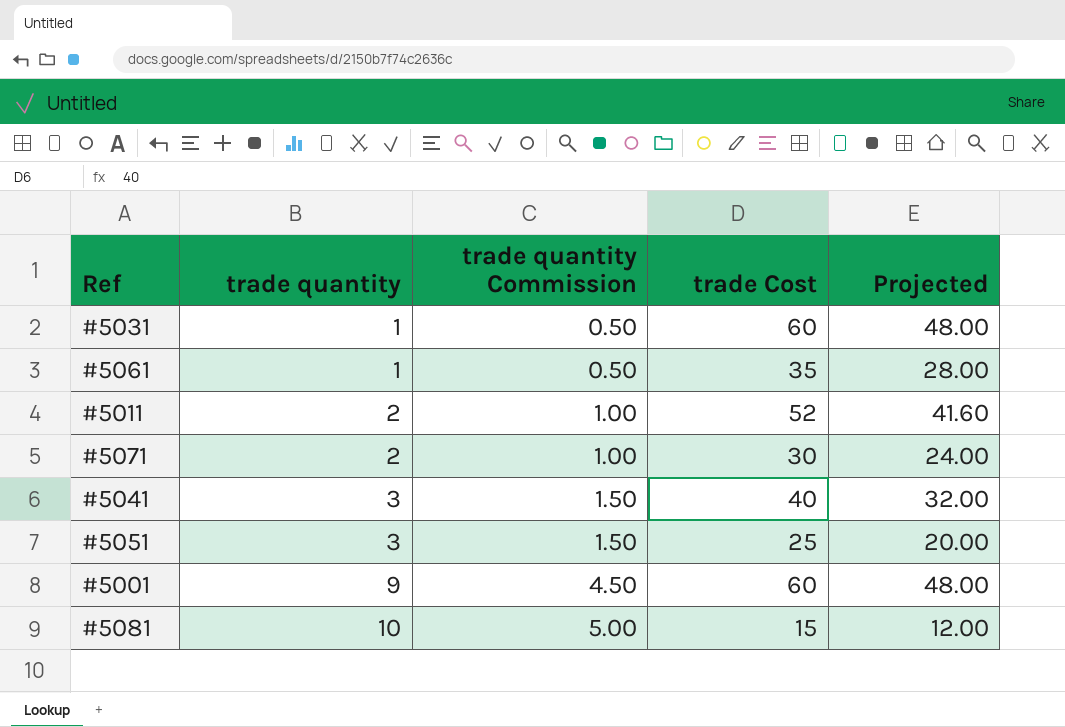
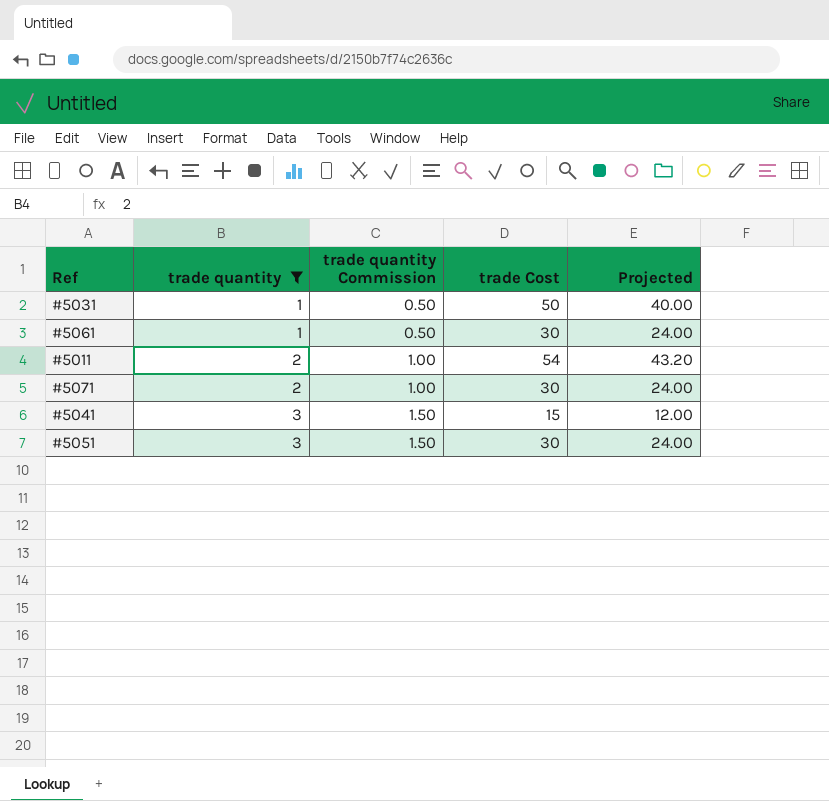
filter: none -> trade quantity <= 3
#5031 | trade Cost: 60 -> 50
#5031 | Projected: 48.00 -> 40.00
#5061 | trade Cost: 35 -> 30
#5061 | Projected: 28.00 -> 24.00
#5011 | trade Cost: 52 -> 54
#5011 | Projected: 41.60 -> 43.20
#5041 | trade Cost: 40 -> 15
#5041 | Projected: 32.00 -> 12.00
#5051 | trade Cost: 25 -> 30
#5051 | Projected: 20.00 -> 24.00

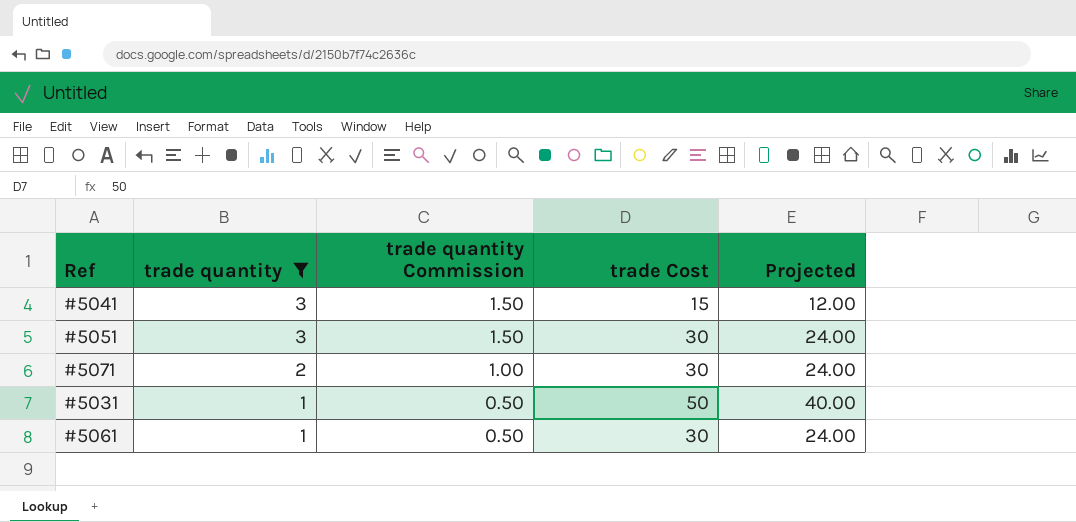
row order: trade quantity ascending -> trade quantity descending
row #5011: 2 | 1.00 | 54 | 43.20 -> none

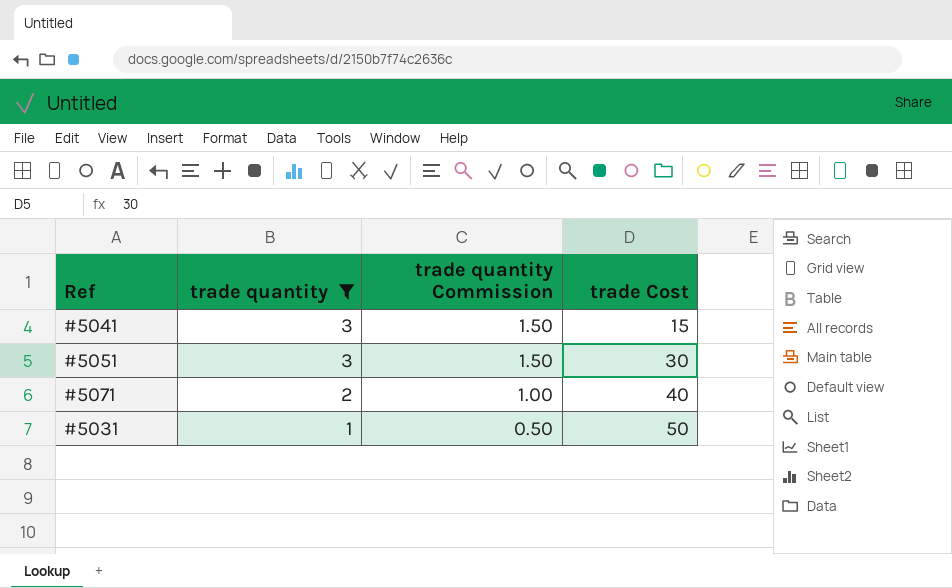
column Projected | formula: [trade Cost] * 0.8 -> none
row #5061: 1 | 0.50 | 30 | 24.00 -> none
#5071 | trade Cost: 30 -> 40

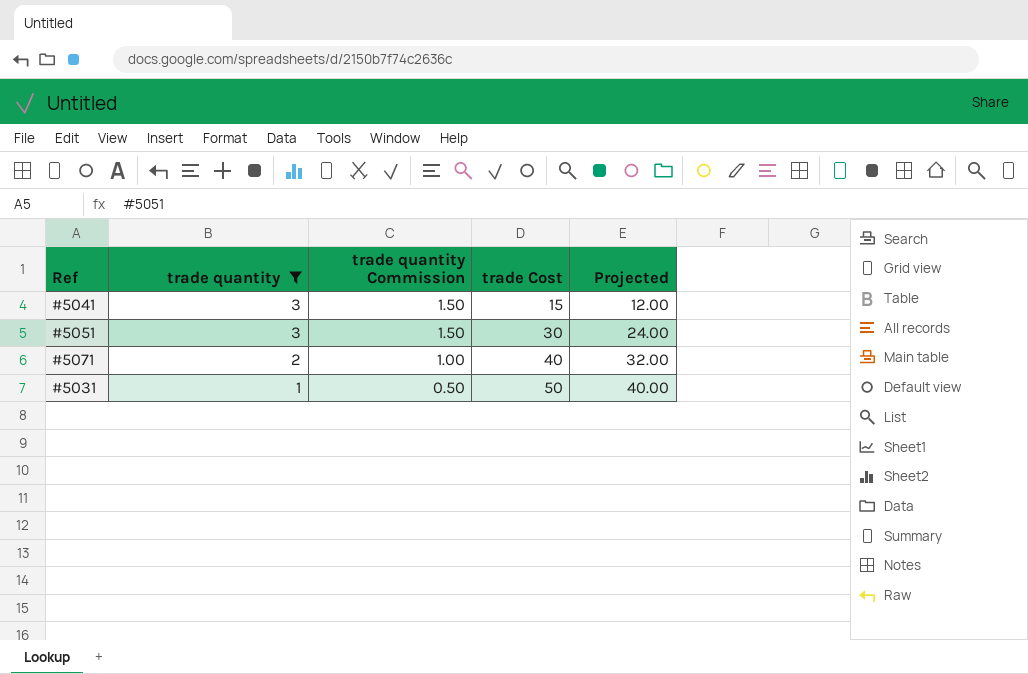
column Projected | formula: none -> [trade Cost] * 0.8

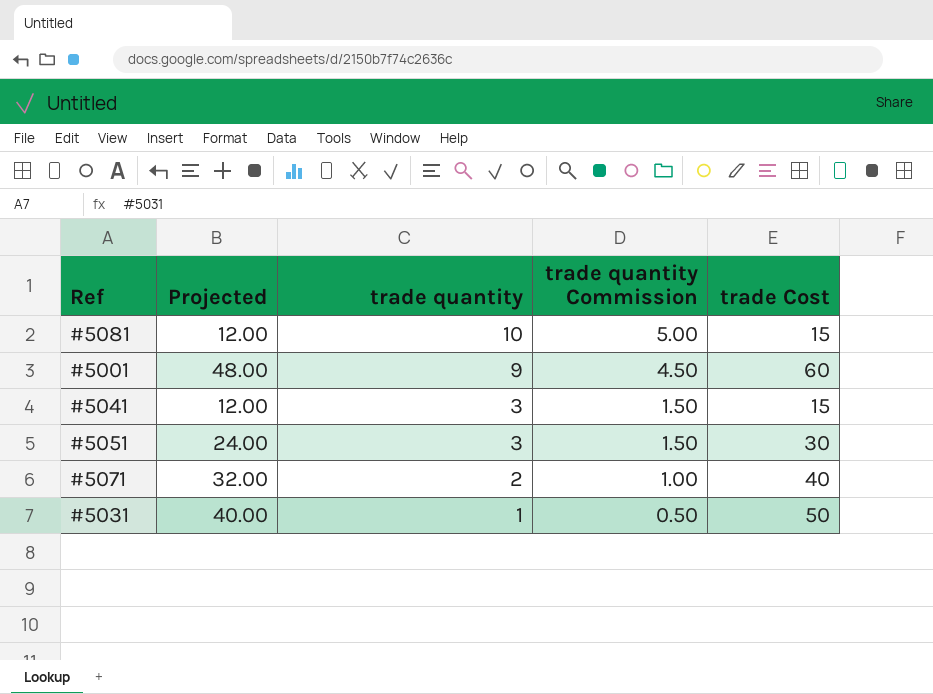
filter: trade quantity <= 3 -> none
column Projected | position: 5 -> 2

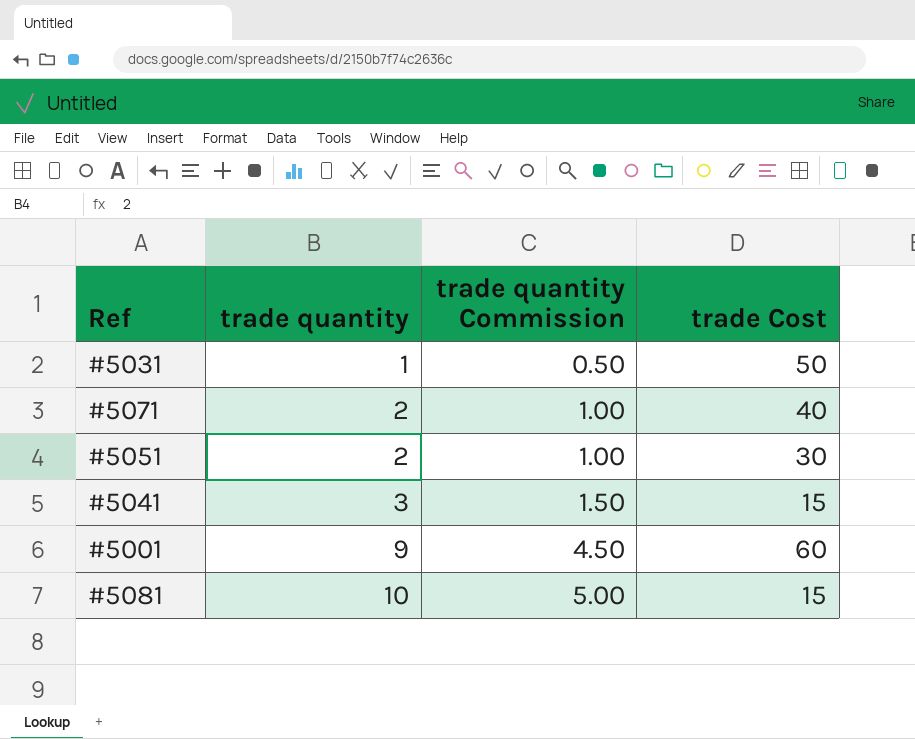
row order: trade quantity descending -> trade quantity ascending
column Projected | formula: [trade Cost] * 0.8 -> none
#5051 | trade quantity: 3 -> 2
#5051 | trade quantity Commission: 1.50 -> 1.00

